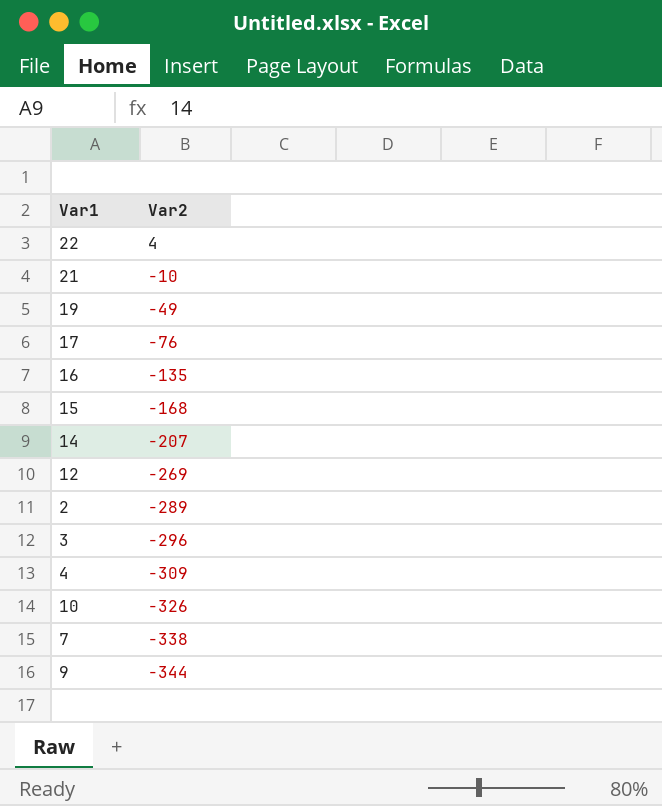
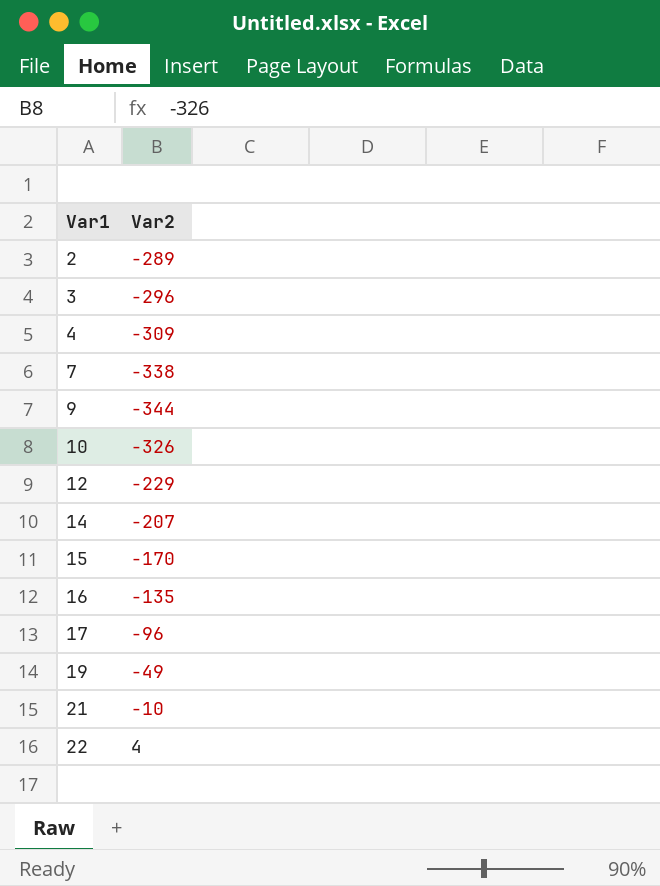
row order: Var2 descending -> Var1 ascending
12 | Var2: -269 -> -229
15 | Var2: -168 -> -170
17 | Var2: -76 -> -96

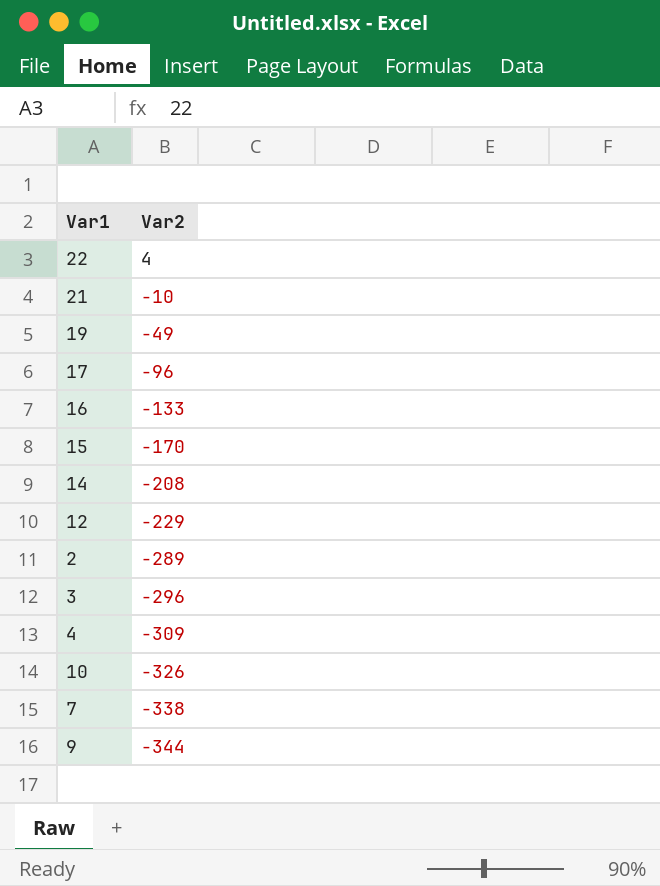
row order: Var1 ascending -> Var2 descending
16 | Var2: -135 -> -133
14 | Var2: -207 -> -208

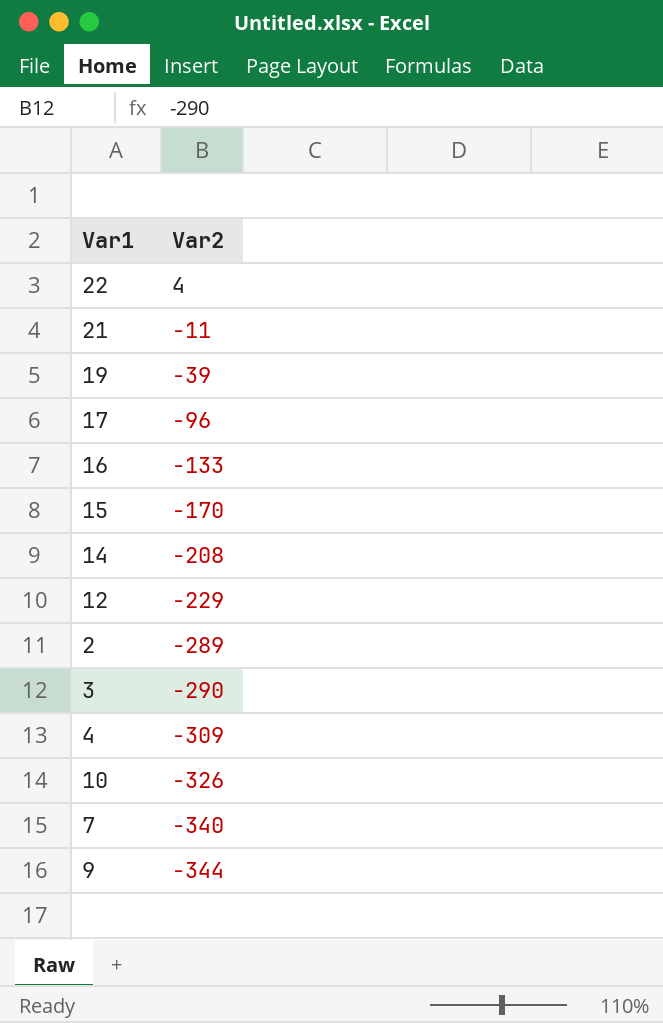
21 | Var2: -10 -> -11
19 | Var2: -49 -> -39
3 | Var2: -296 -> -290
7 | Var2: -338 -> -340

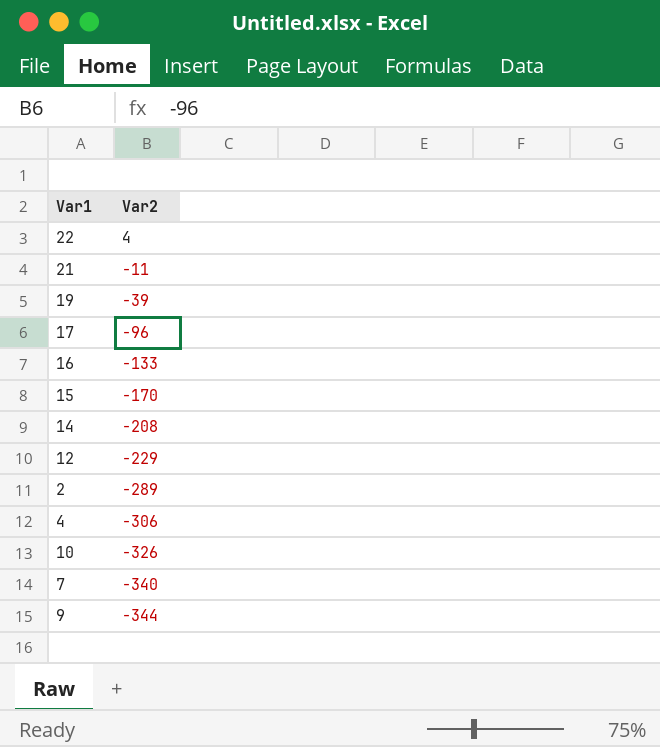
row 3: -290 -> none
4 | Var2: -309 -> -306

